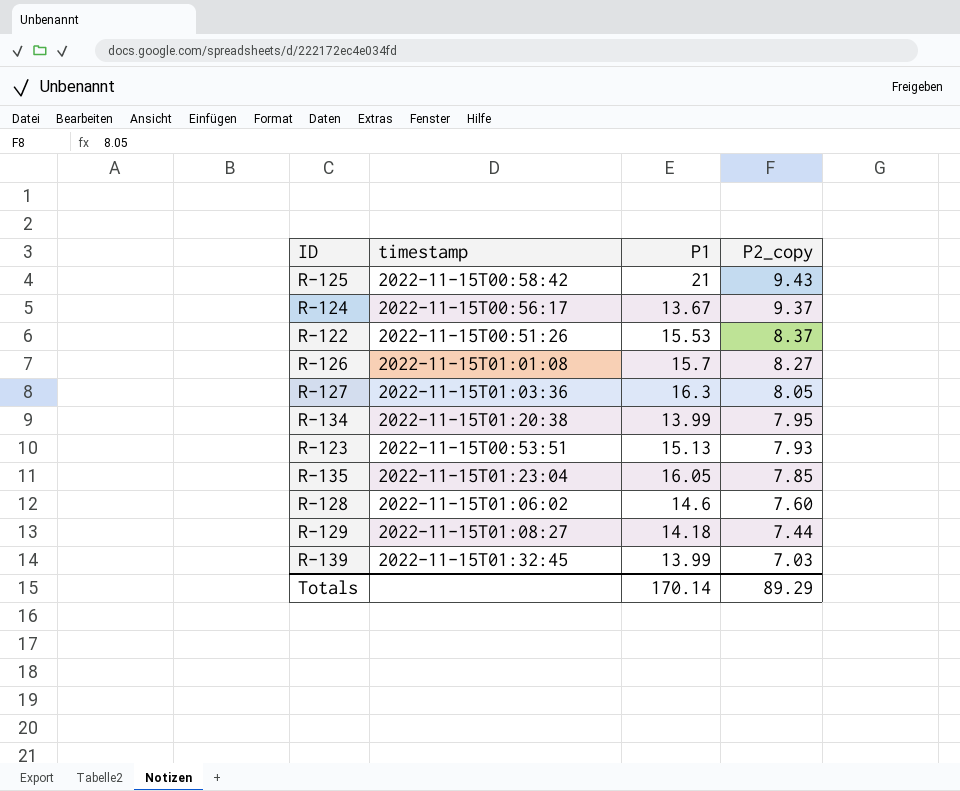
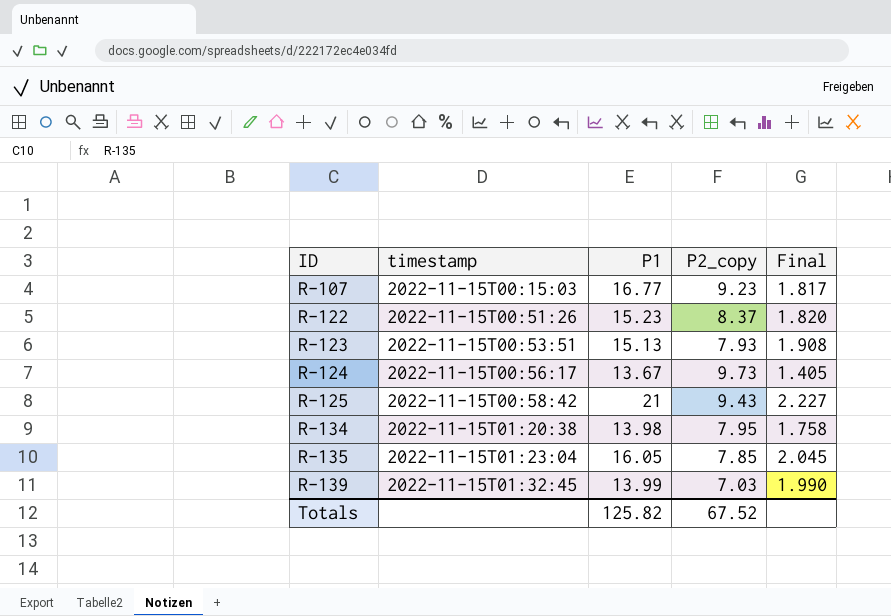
row order: P2_copy descending -> ID ascending
column Final | formula: none -> [P1] / [P2_copy]
row R-126: 2022-11-15T01:01:08 | 15.7 | 8.27 -> none
row R-127: 2022-11-15T01:03:36 | 16.3 | 8.05 -> none
row R-128: 2022-11-15T01:06:02 | 14.6 | 7.60 -> none
row R-129: 2022-11-15T01:08:27 | 14.18 | 7.44 -> none
row R-107: none -> 2022-11-15T00:15:03 | 16.77 | 9.23 | 1.817
R-122 | P1: 15.53 -> 15.23
R-124 | P2_copy: 9.37 -> 9.73
R-134 | P1: 13.99 -> 13.98
Totals | P1: 170.14 -> 125.82
Totals | P2_copy: 89.29 -> 67.52

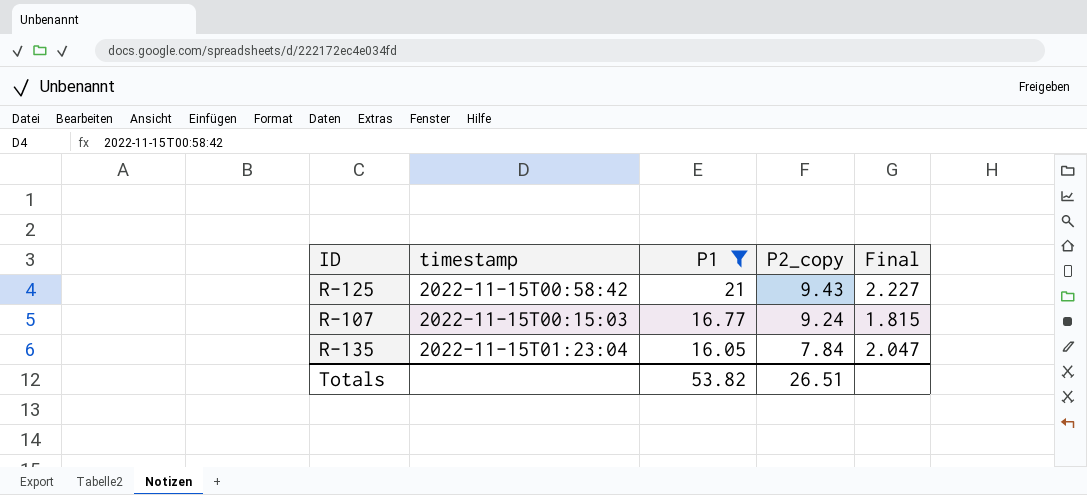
filter: none -> P1 >= 16.05
row order: ID ascending -> P1 descending
R-107 | P2_copy: 9.23 -> 9.24
R-107 | Final: 1.817 -> 1.815
R-135 | P2_copy: 7.85 -> 7.84
R-135 | Final: 2.045 -> 2.047
Totals | P1: 125.82 -> 53.82
Totals | P2_copy: 67.52 -> 26.51

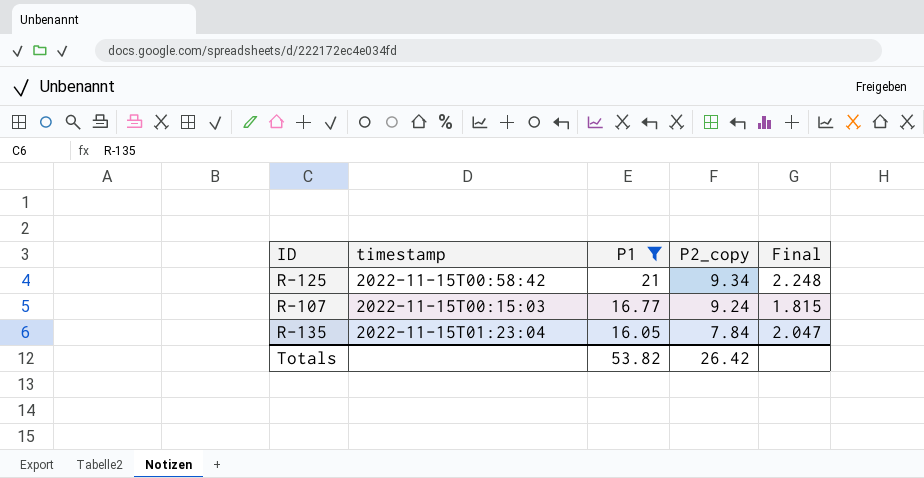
R-125 | P2_copy: 9.43 -> 9.34
R-125 | Final: 2.227 -> 2.248
Totals | P2_copy: 26.51 -> 26.42

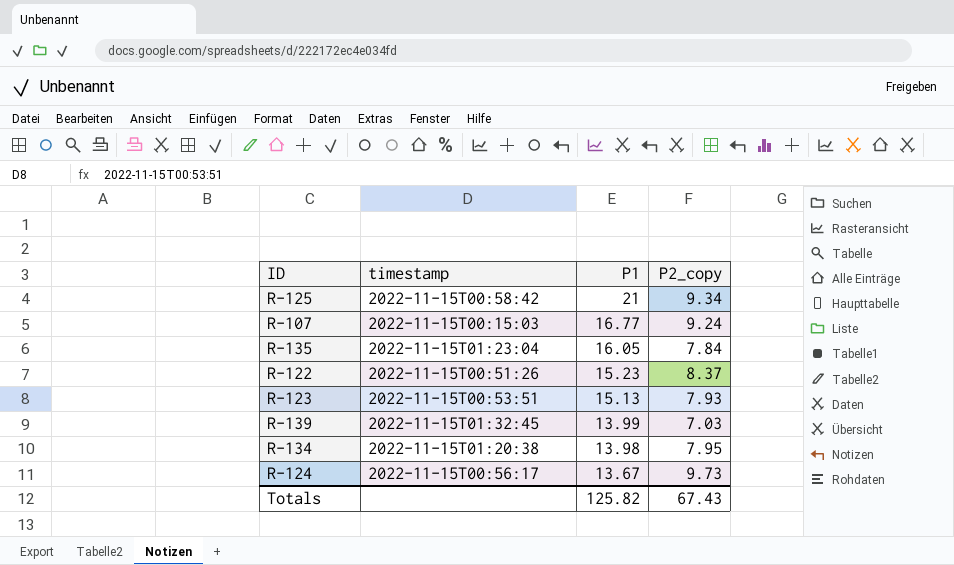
filter: P1 >= 16.05 -> none
column Final | formula: [P1] / [P2_copy] -> none
Totals | P1: 53.82 -> 125.82
Totals | P2_copy: 26.42 -> 67.43

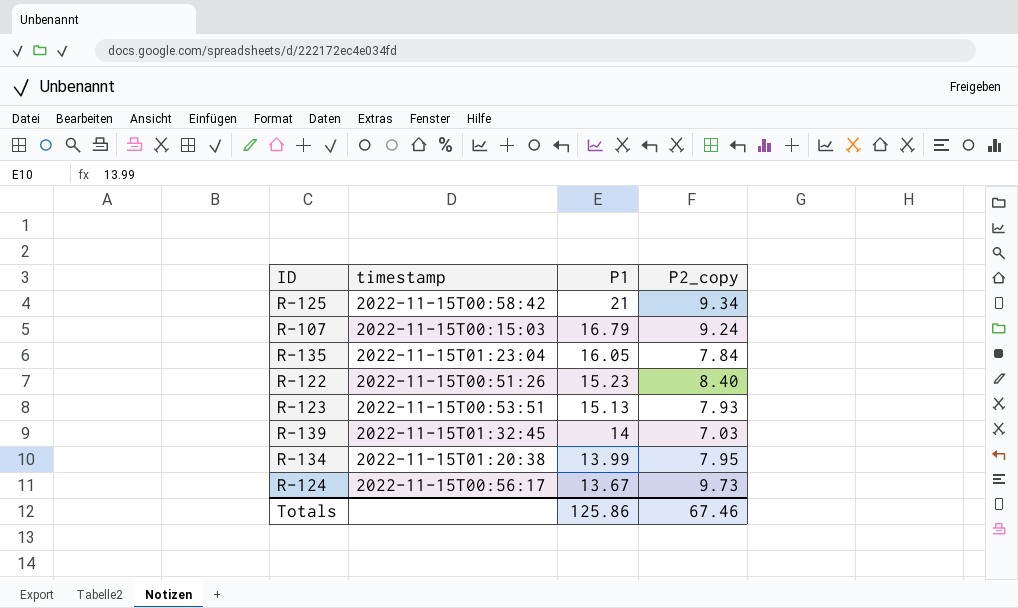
R-107 | P1: 16.77 -> 16.79
R-122 | P2_copy: 8.37 -> 8.40
R-139 | P1: 13.99 -> 14
R-134 | P1: 13.98 -> 13.99
Totals | P1: 125.82 -> 125.86
Totals | P2_copy: 67.43 -> 67.46

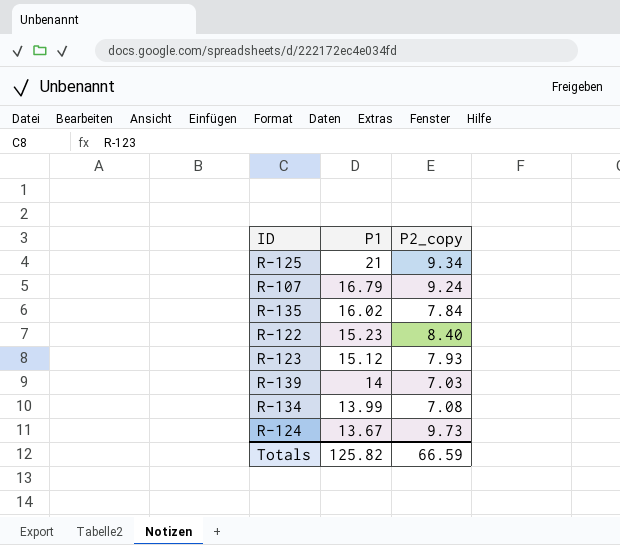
column timestamp | position: 2 -> none
R-135 | P1: 16.05 -> 16.02
R-123 | P1: 15.13 -> 15.12
R-134 | P2_copy: 7.95 -> 7.08
Totals | P1: 125.86 -> 125.82
Totals | P2_copy: 67.46 -> 66.59

